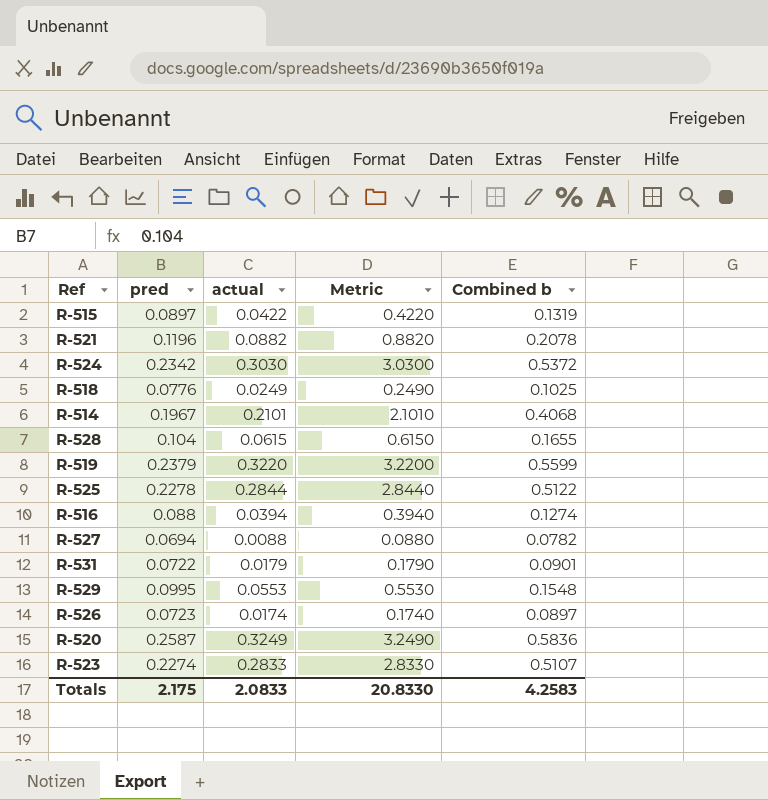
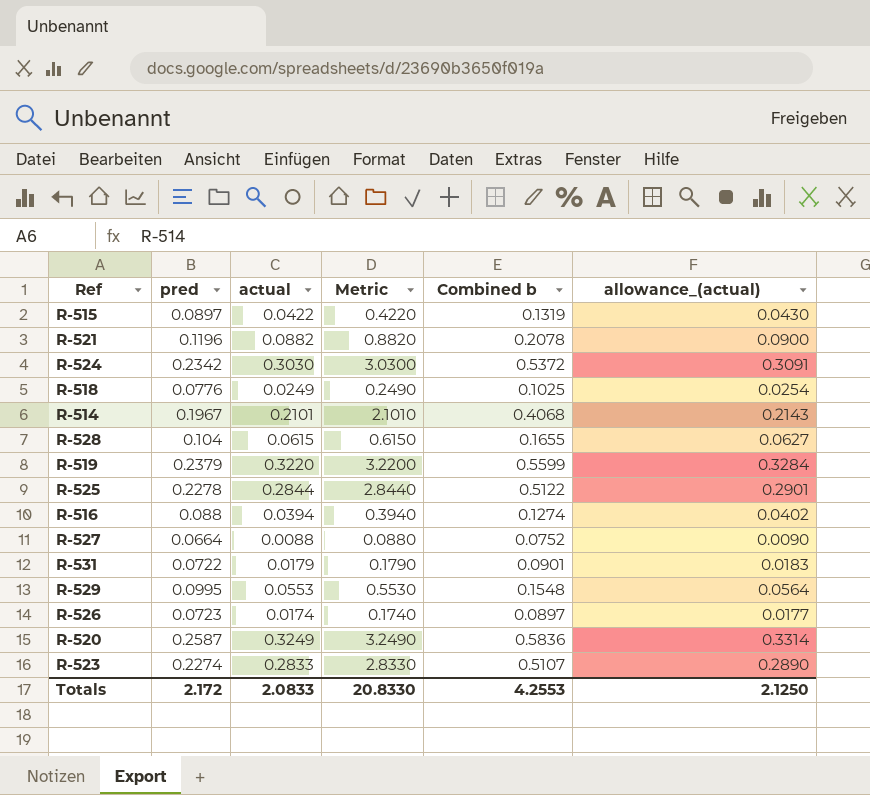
column allowance_(actual) | formula: none -> [actual] * 1.02
R-527 | pred: 0.0694 -> 0.0664
R-527 | Combined b: 0.0782 -> 0.0752
Totals | pred: 2.175 -> 2.172
Totals | Combined b: 4.2583 -> 4.2553

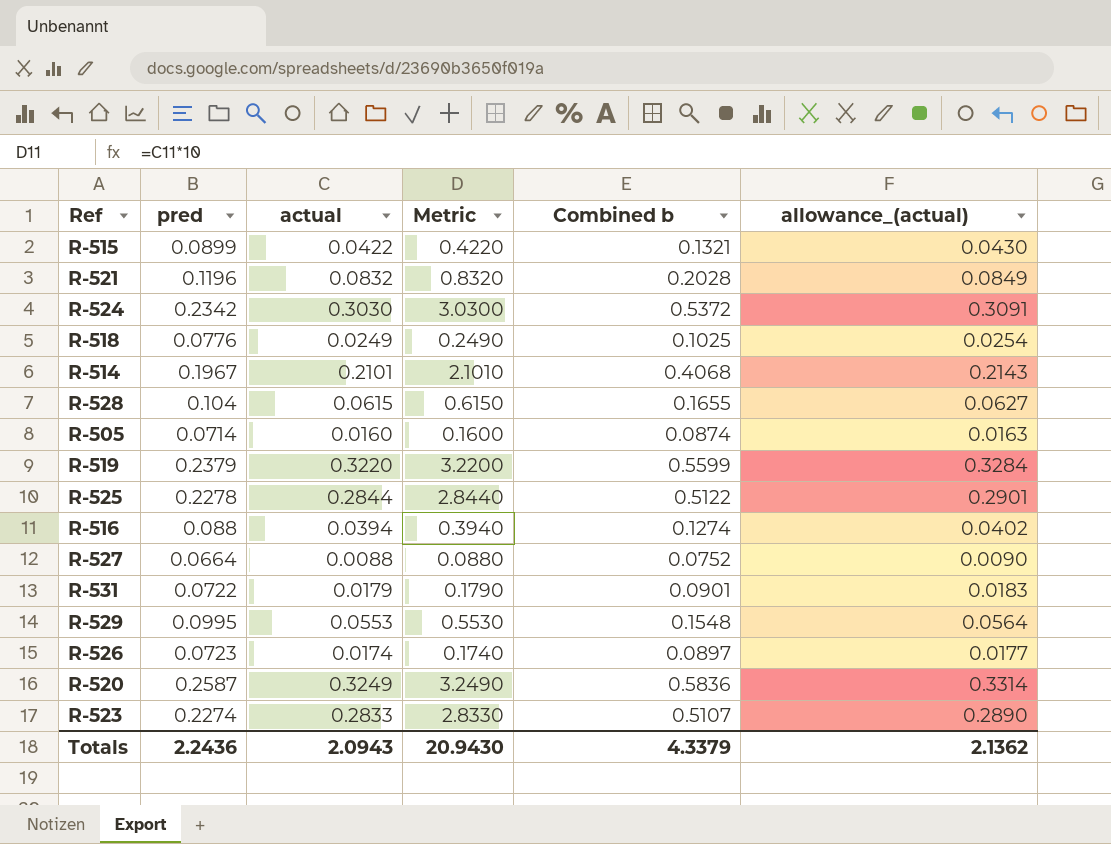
R-515 | pred: 0.0897 -> 0.0899
R-515 | Combined b: 0.1319 -> 0.1321
R-521 | actual: 0.0882 -> 0.0832
R-521 | Metric: 0.8820 -> 0.8320
R-521 | Combined b: 0.2078 -> 0.2028
R-521 | allowance_(actual): 0.0900 -> 0.0849
row R-505: none -> 0.0714 | 0.0160 | 0.1600 | 0.0874 | 0.0163
Totals | pred: 2.172 -> 2.2436
Totals | actual: 2.0833 -> 2.0943
Totals | Metric: 20.8330 -> 20.9430
Totals | Combined b: 4.2553 -> 4.3379
Totals | allowance_(actual): 2.1250 -> 2.1362

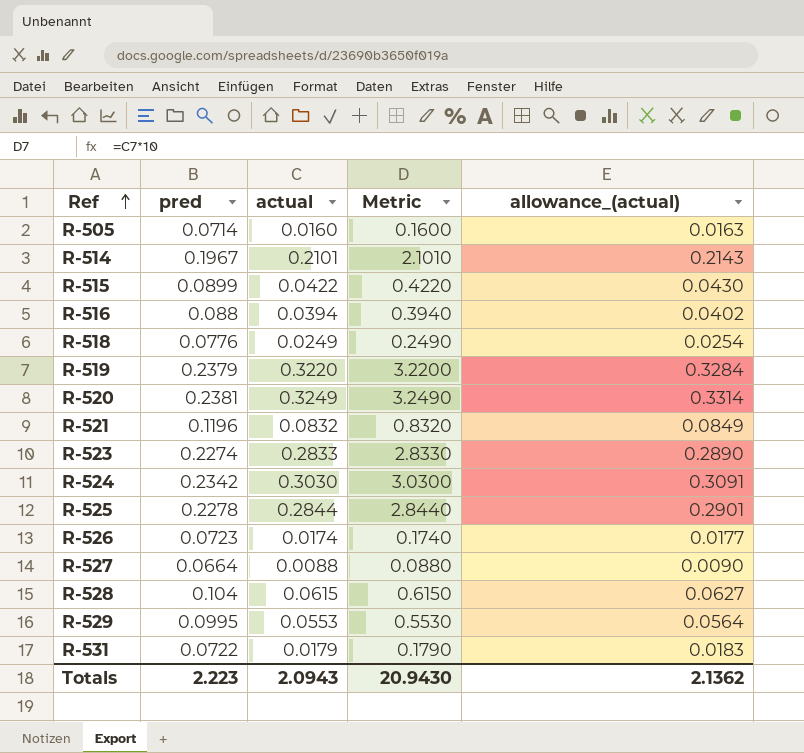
row order: none -> Ref ascending
column Combined b | formula: [pred] + [actual] -> none
R-520 | pred: 0.2587 -> 0.2381
Totals | pred: 2.2436 -> 2.223

